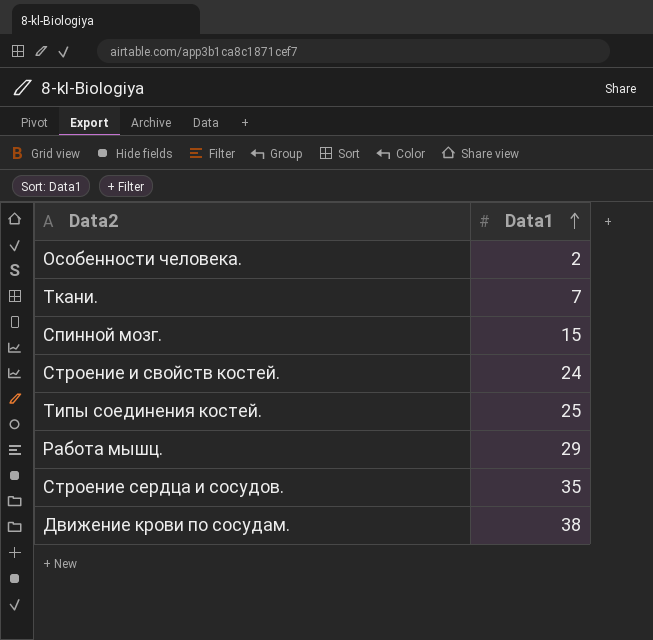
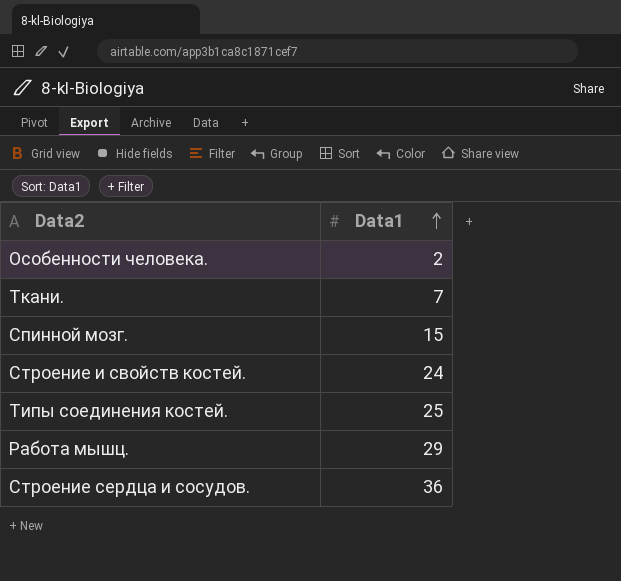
row Движение крови по сосудам.: 38 -> none
Строение сердца и сосудов. | Data1: 35 -> 36

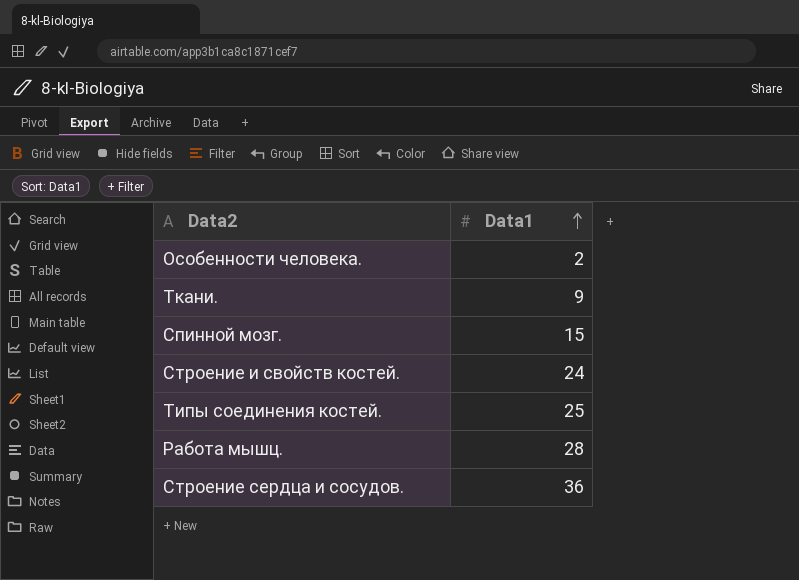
Ткани. | Data1: 7 -> 9
Работа мышц. | Data1: 29 -> 28

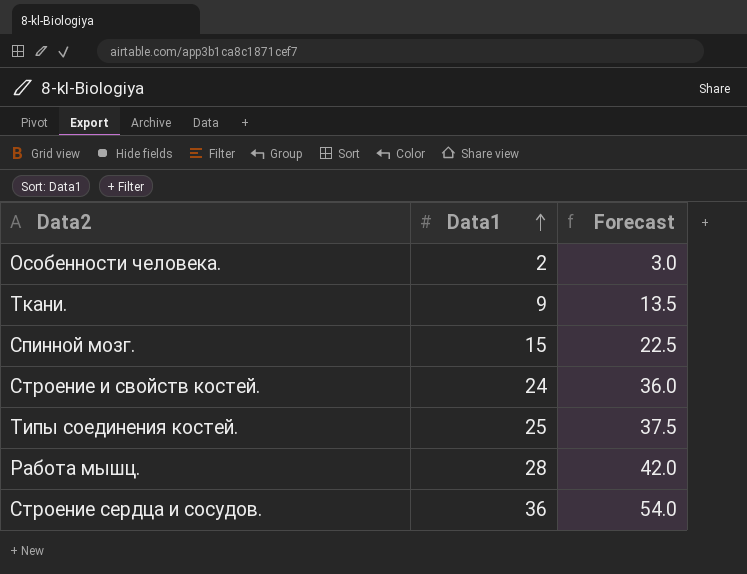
column Forecast | formula: none -> [Data1] * 1.5

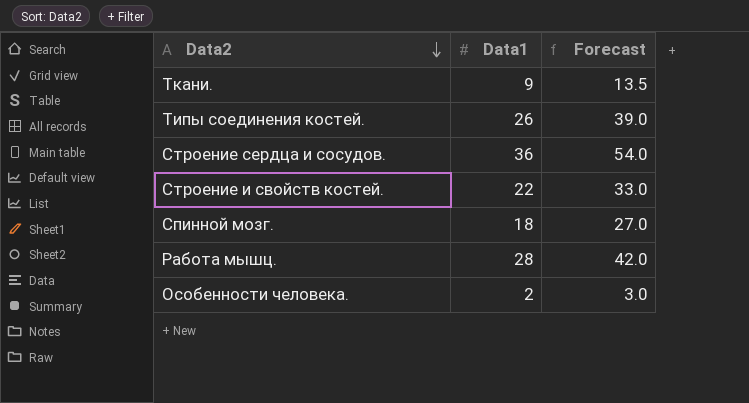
row order: Data1 ascending -> Data2 descending
Типы соединения костей. | Data1: 25 -> 26
Типы соединения костей. | Forecast: 37.5 -> 39.0
Строение и свойств костей. | Data1: 24 -> 22
Строение и свойств костей. | Forecast: 36.0 -> 33.0
Спинной мозг. | Data1: 15 -> 18
Спинной мозг. | Forecast: 22.5 -> 27.0

